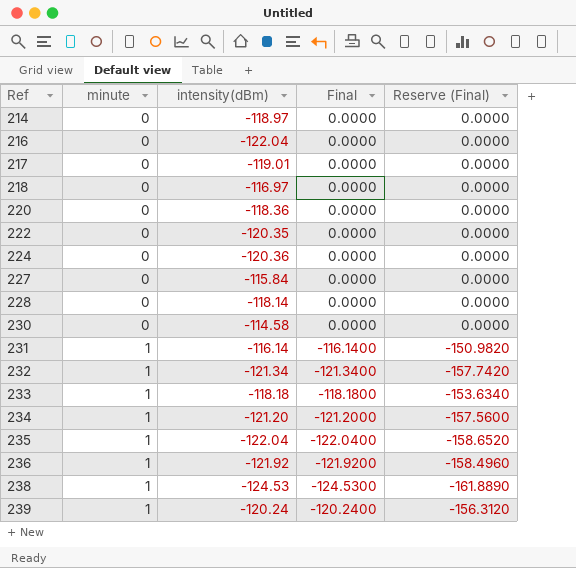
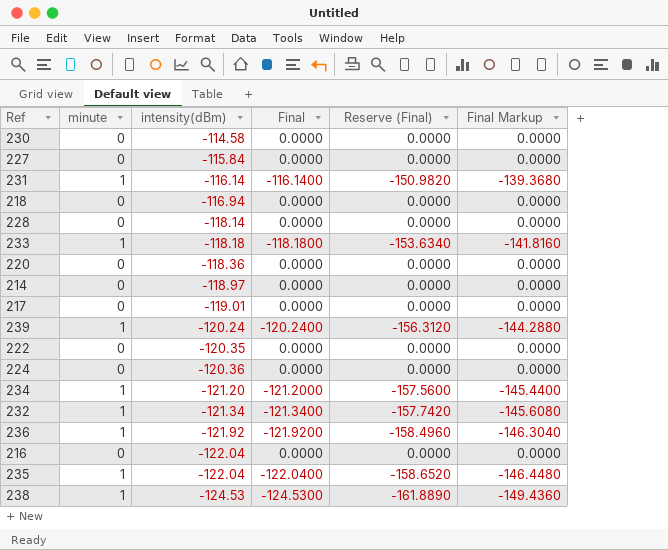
row order: Ref ascending -> intensity(dBm) descending
column Final Markup | formula: none -> [Final] * 1.2
218 | intensity(dBm): -116.97 -> -116.94

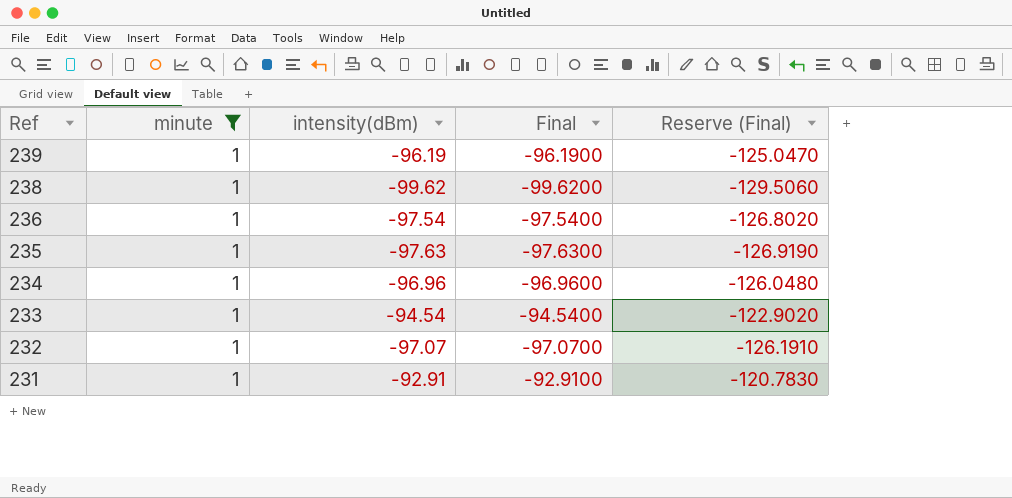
filter: none -> minute = 1
row order: intensity(dBm) descending -> Ref descending
column Final Markup | formula: [Final] * 1.2 -> none
239 | intensity(dBm): -120.24 -> -96.19
239 | Final: -120.2400 -> -96.1900
239 | Reserve (Final): -156.3120 -> -125.0470
238 | intensity(dBm): -124.53 -> -99.62
238 | Final: -124.5300 -> -99.6200
238 | Reserve (Final): -161.8890 -> -129.5060
236 | intensity(dBm): -121.92 -> -97.54
236 | Final: -121.9200 -> -97.5400
236 | Reserve (Final): -158.4960 -> -126.8020
235 | intensity(dBm): -122.04 -> -97.63
235 | Final: -122.0400 -> -97.6300
235 | Reserve (Final): -158.6520 -> -126.9190
234 | intensity(dBm): -121.20 -> -96.96
234 | Final: -121.2000 -> -96.9600
234 | Reserve (Final): -157.5600 -> -126.0480
233 | intensity(dBm): -118.18 -> -94.54
233 | Final: -118.1800 -> -94.5400
233 | Reserve (Final): -153.6340 -> -122.9020
232 | intensity(dBm): -121.34 -> -97.07
232 | Final: -121.3400 -> -97.0700
232 | Reserve (Final): -157.7420 -> -126.1910
231 | intensity(dBm): -116.14 -> -92.91
231 | Final: -116.1400 -> -92.9100
231 | Reserve (Final): -150.9820 -> -120.7830

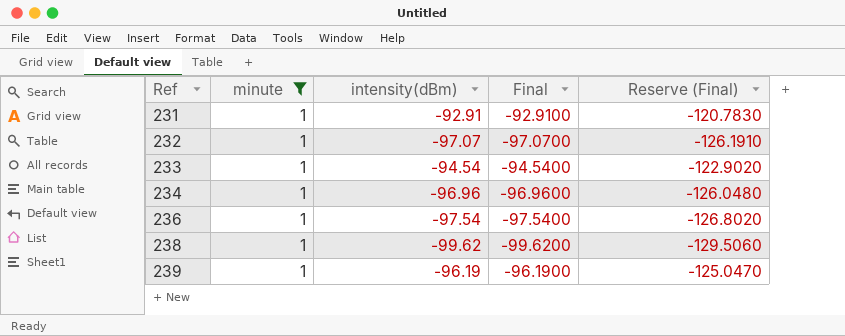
row order: Ref descending -> Ref ascending
row 235: 1 | -97.63 | -97.6300 | -126.9190 -> none

